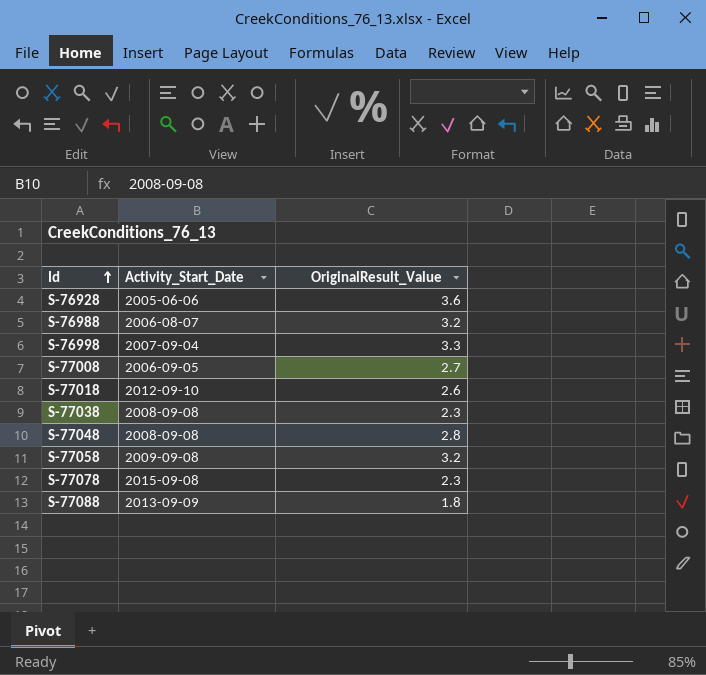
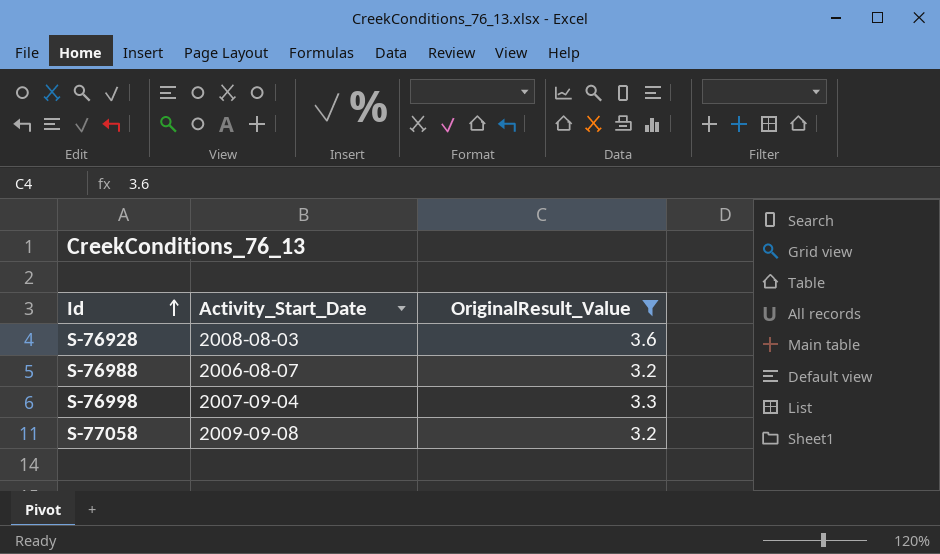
filter: none -> OriginalResult_Value >= 3.2
S-76928 | Activity_Start_Date: 2005-06-06 -> 2008-08-03

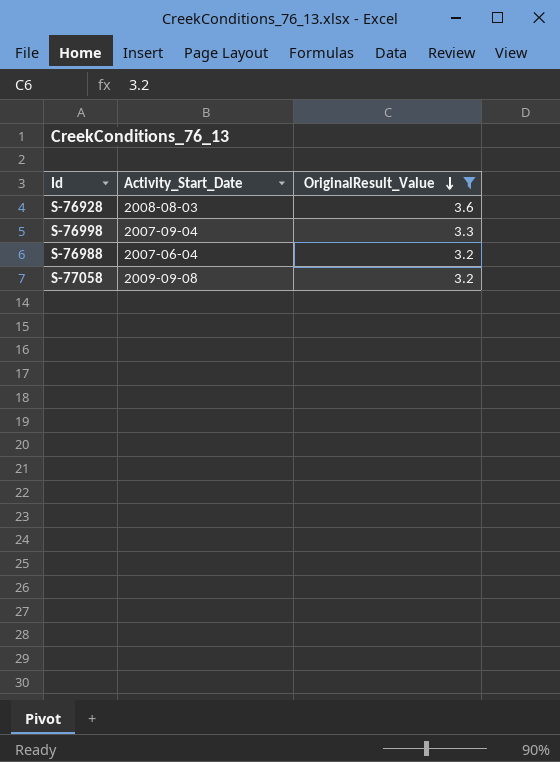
row order: Id ascending -> OriginalResult_Value descending
S-76988 | Activity_Start_Date: 2006-08-07 -> 2007-06-04

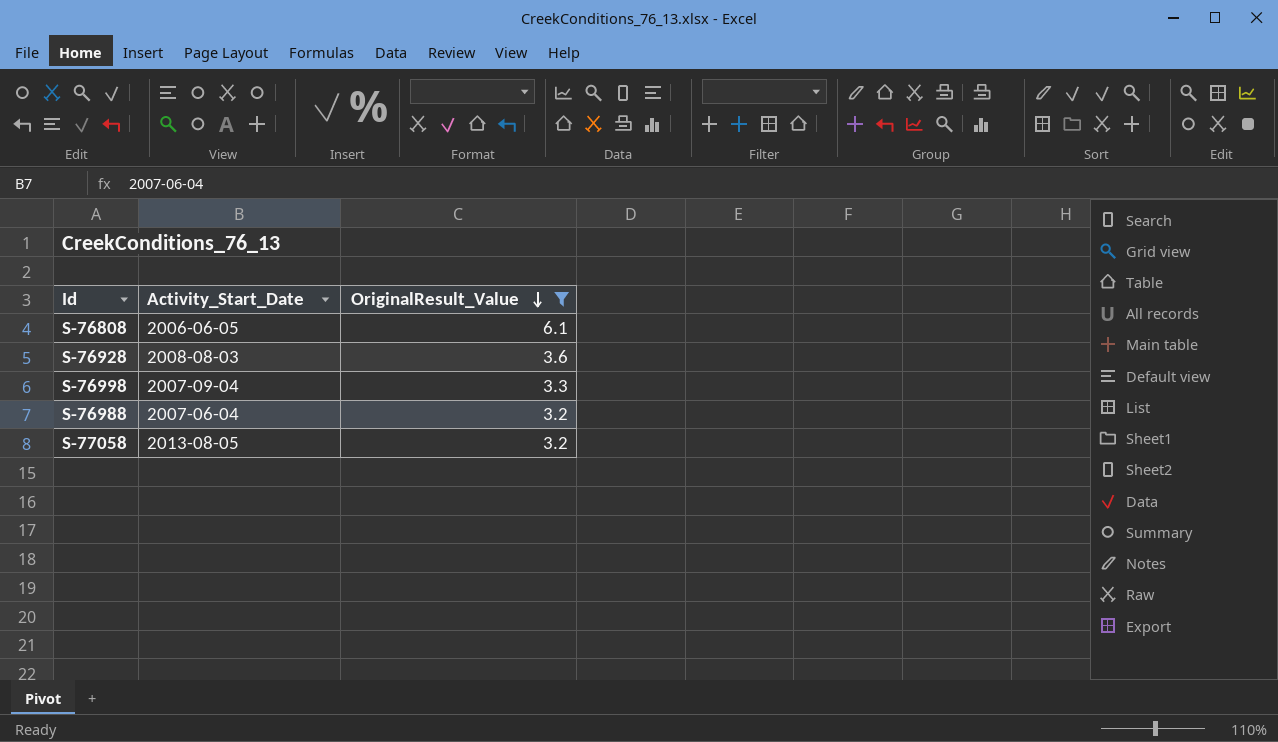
row S-76808: none -> 2006-06-05 | 6.1
S-77058 | Activity_Start_Date: 2009-09-08 -> 2013-08-05

